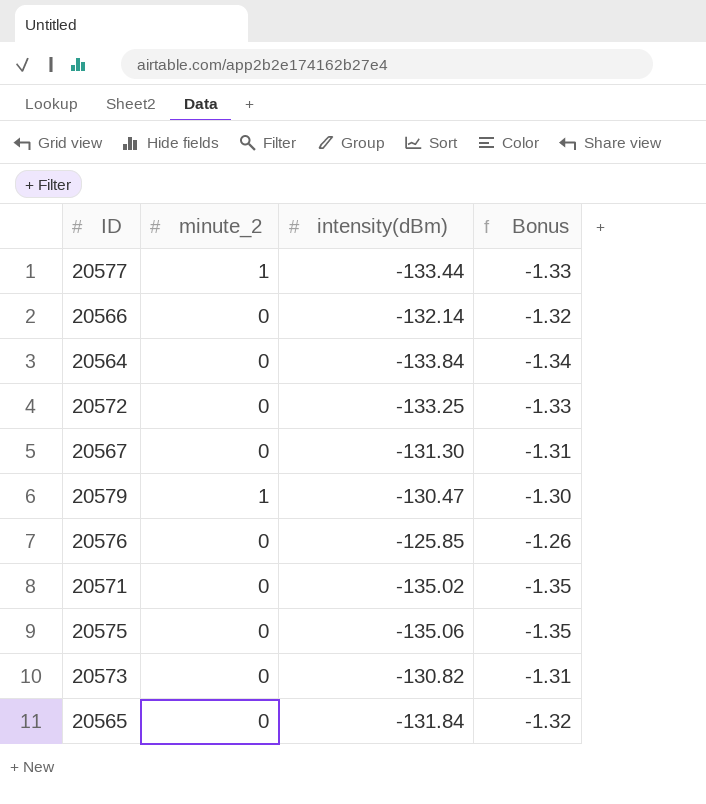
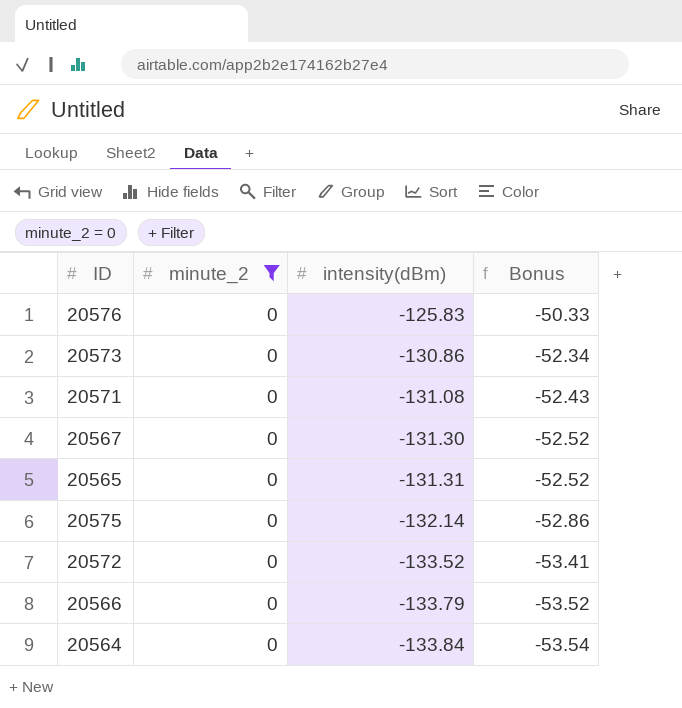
filter: none -> minute_2 = 0
row order: none -> intensity(dBm) descending
column Bonus | formula: [intensity(dBm)] * 0.01 -> [intensity(dBm)] * 0.4
20576 | intensity(dBm): -125.85 -> -125.83
20573 | intensity(dBm): -130.82 -> -130.86
20571 | intensity(dBm): -135.02 -> -131.08
20565 | intensity(dBm): -131.84 -> -131.31
20575 | intensity(dBm): -135.06 -> -132.14
20572 | intensity(dBm): -133.25 -> -133.52
20566 | intensity(dBm): -132.14 -> -133.79

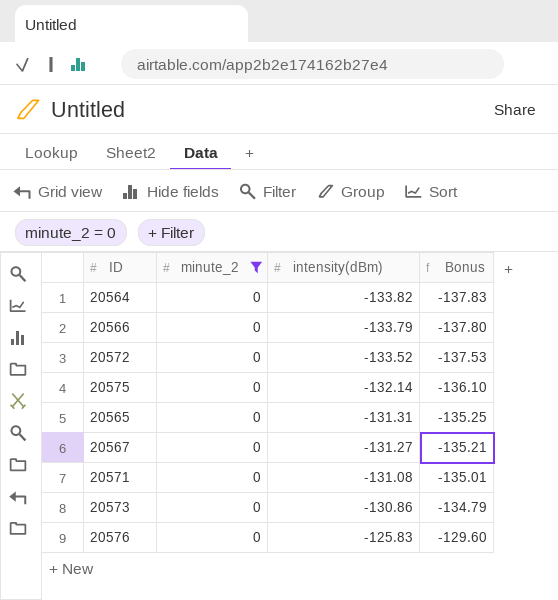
row order: intensity(dBm) descending -> intensity(dBm) ascending
column Bonus | formula: [intensity(dBm)] * 0.4 -> [intensity(dBm)] * 1.03
20564 | intensity(dBm): -133.84 -> -133.82
20567 | intensity(dBm): -131.30 -> -131.27

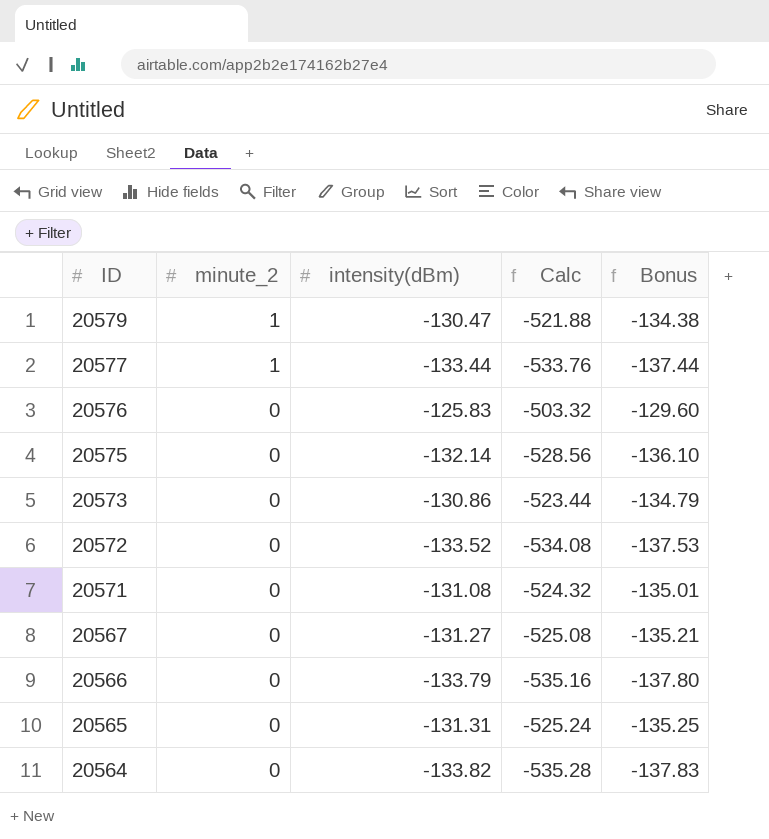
filter: minute_2 = 0 -> none
row order: intensity(dBm) ascending -> ID descending
column Calc | formula: none -> [intensity(dBm)] * 4

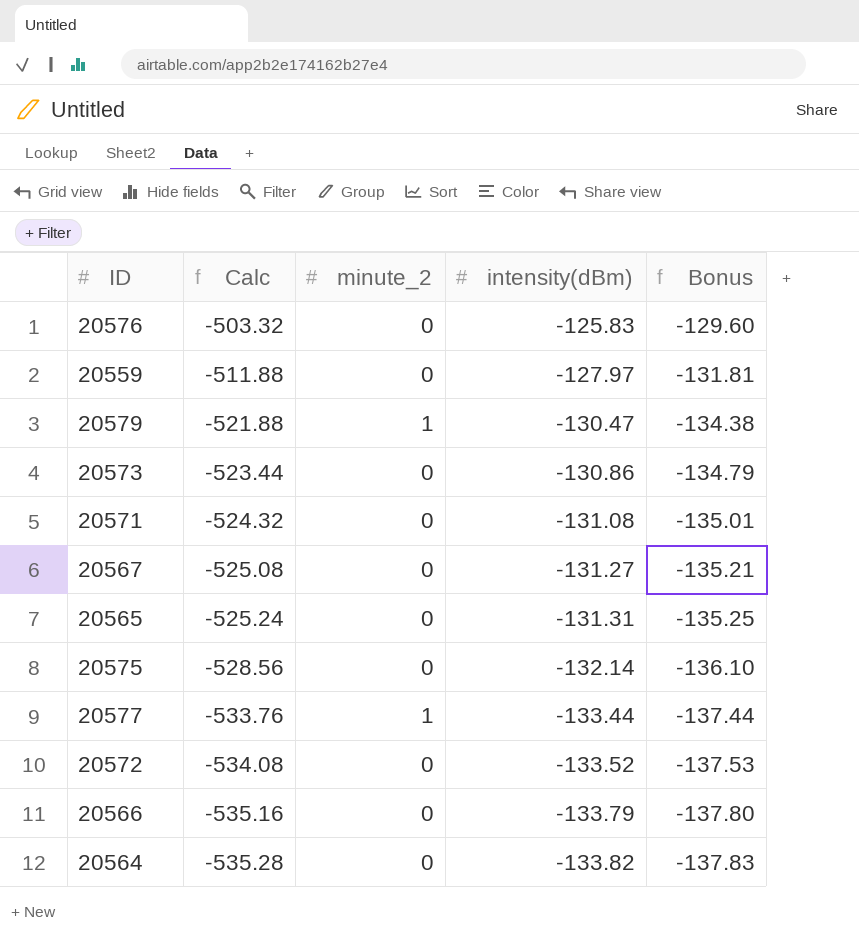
row order: ID descending -> Calc descending
column Calc | position: 4 -> 2
row 20559: none -> -511.88 | 0 | -127.97 | -131.81

